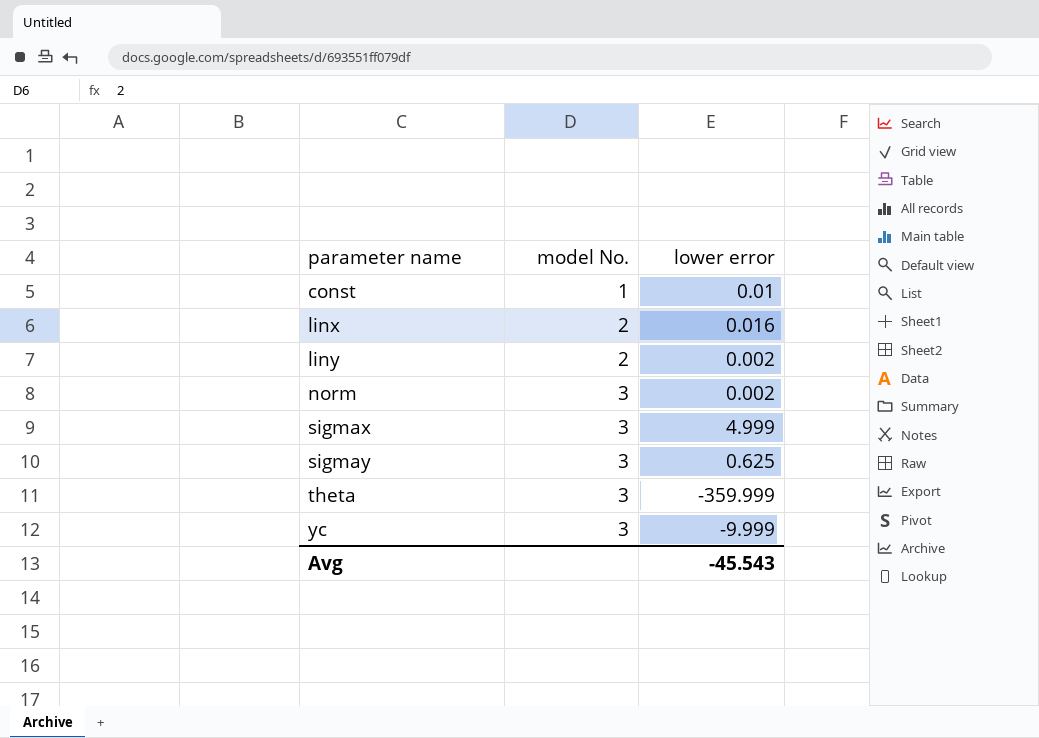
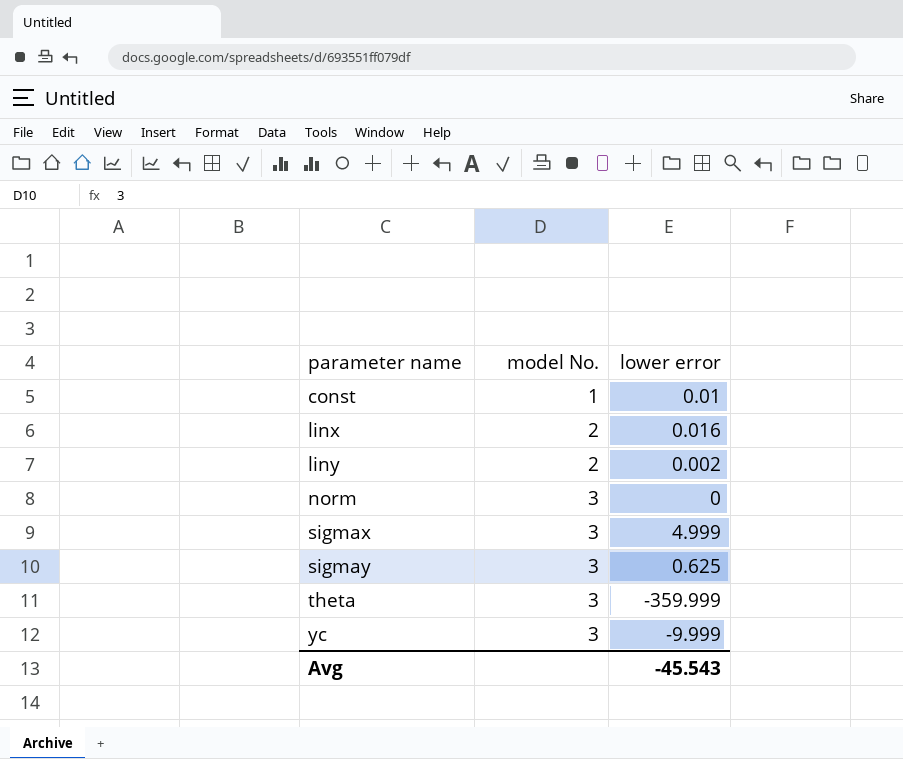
norm | lower error: 0.002 -> 0

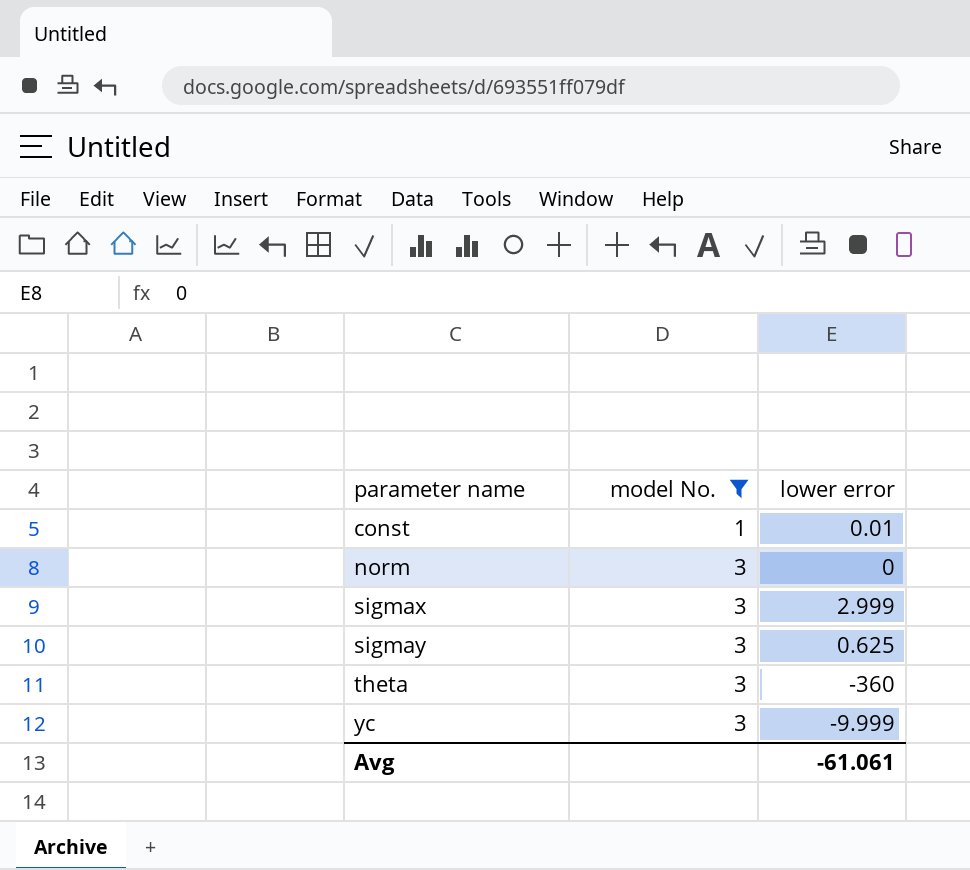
filter: none -> model No. != 2
sigmax | lower error: 4.999 -> 2.999
theta | lower error: -359.999 -> -360
Avg | lower error: -45.543 -> -61.061

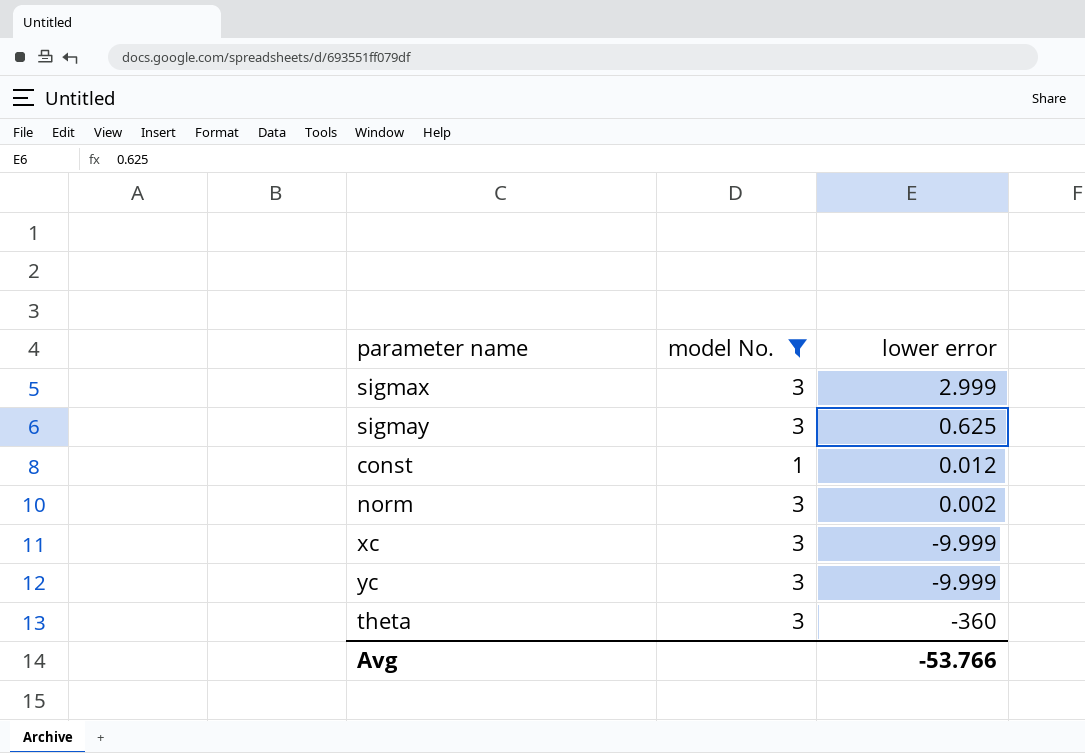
row order: parameter name ascending -> lower error descending
const | lower error: 0.01 -> 0.012
norm | lower error: 0 -> 0.002
row xc: none -> 3 | -9.999
Avg | lower error: -61.061 -> -53.766

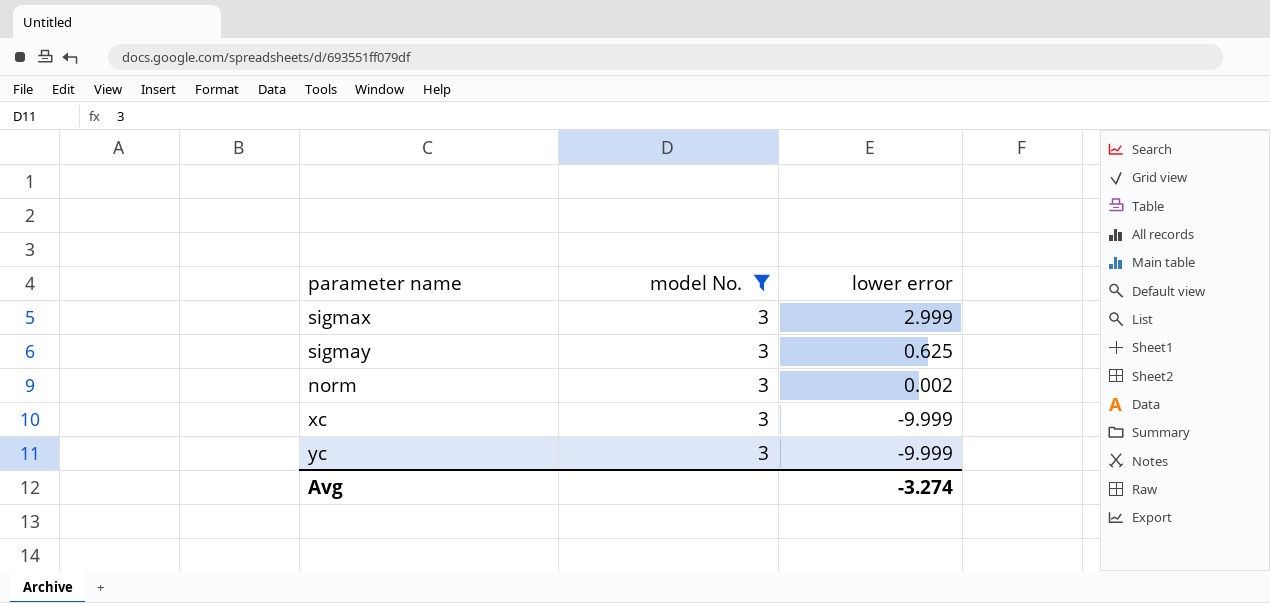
row const: 1 | 0.012 -> none
row theta: 3 | -360 -> none
Avg | lower error: -53.766 -> -3.274

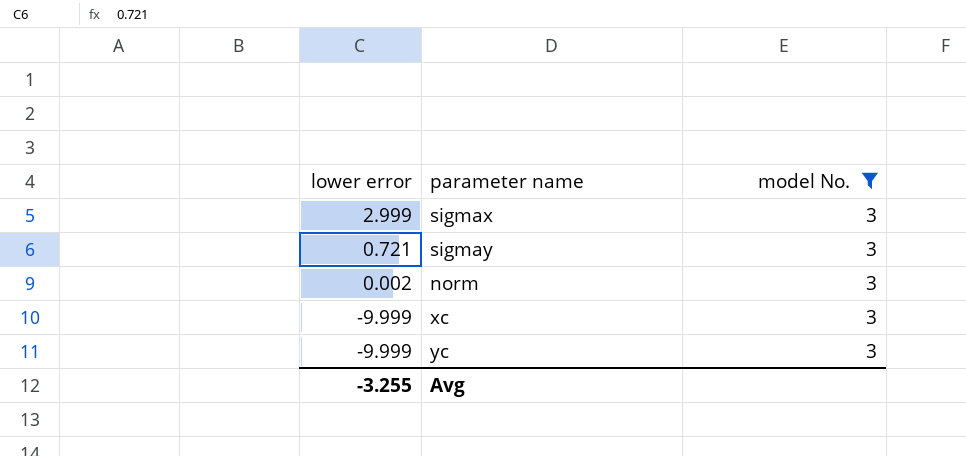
column lower error | position: 3 -> 1
sigmay | lower error: 0.625 -> 0.721
Avg | lower error: -3.274 -> -3.255

